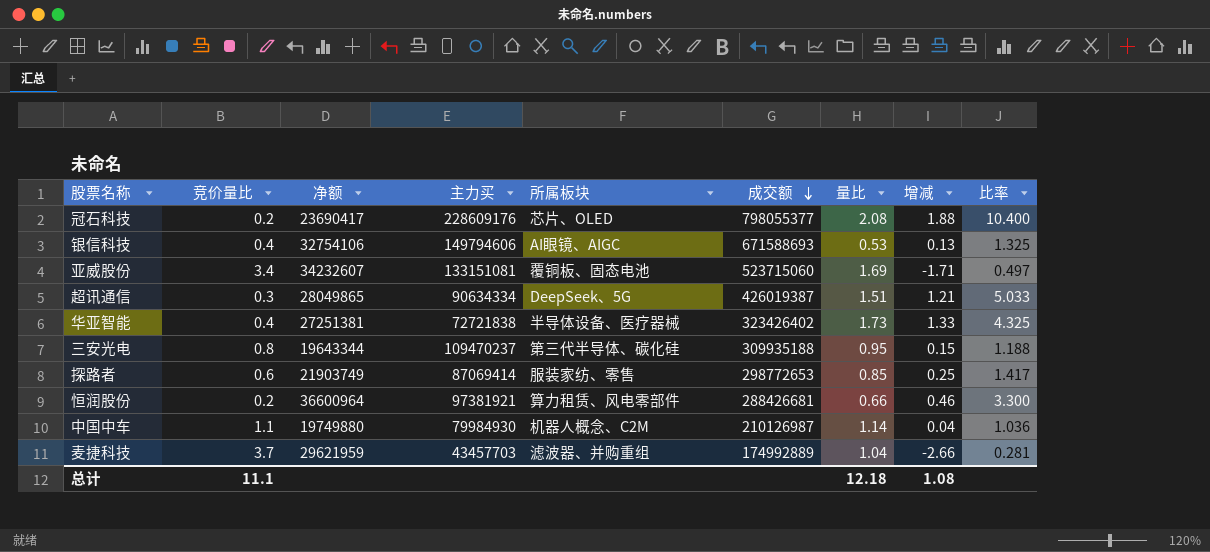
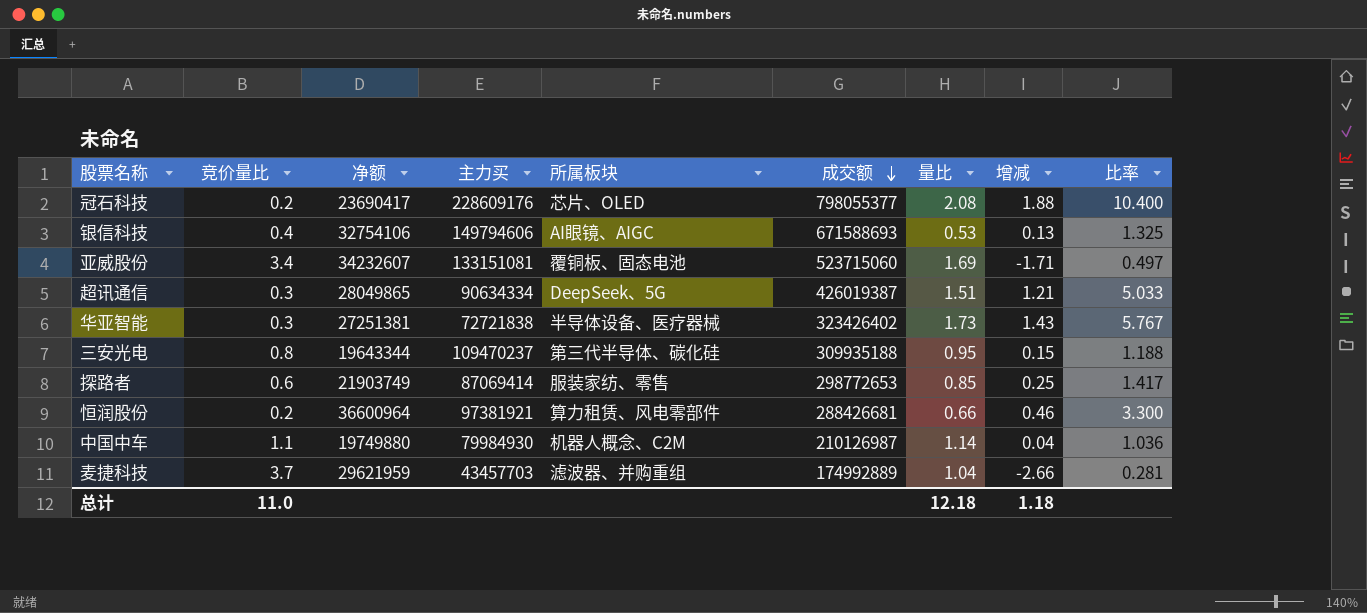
华亚智能 | 竞价量比: 0.4 -> 0.3
华亚智能 | 增减: 1.33 -> 1.43
华亚智能 | 比率: 4.325 -> 5.767
总计 | 竞价量比: 11.1 -> 11.0
总计 | 增减: 1.08 -> 1.18

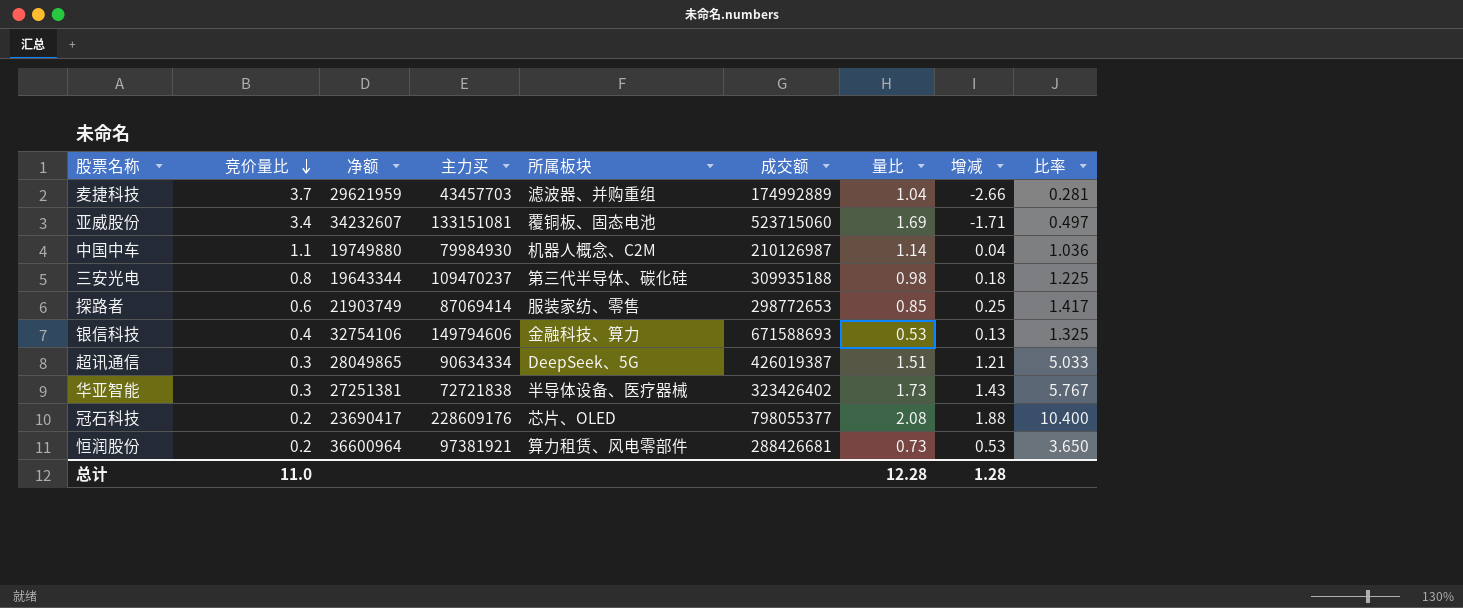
row order: 成交额 descending -> 竞价量比 descending
三安光电 | 量比: 0.95 -> 0.98
三安光电 | 增减: 0.15 -> 0.18
三安光电 | 比率: 1.188 -> 1.225
银信科技 | 所属板块: AI眼镜、AIGC -> 金融科技、算力
恒润股份 | 量比: 0.66 -> 0.73
恒润股份 | 增减: 0.46 -> 0.53
恒润股份 | 比率: 3.300 -> 3.650
总计 | 量比: 12.18 -> 12.28
总计 | 增减: 1.18 -> 1.28

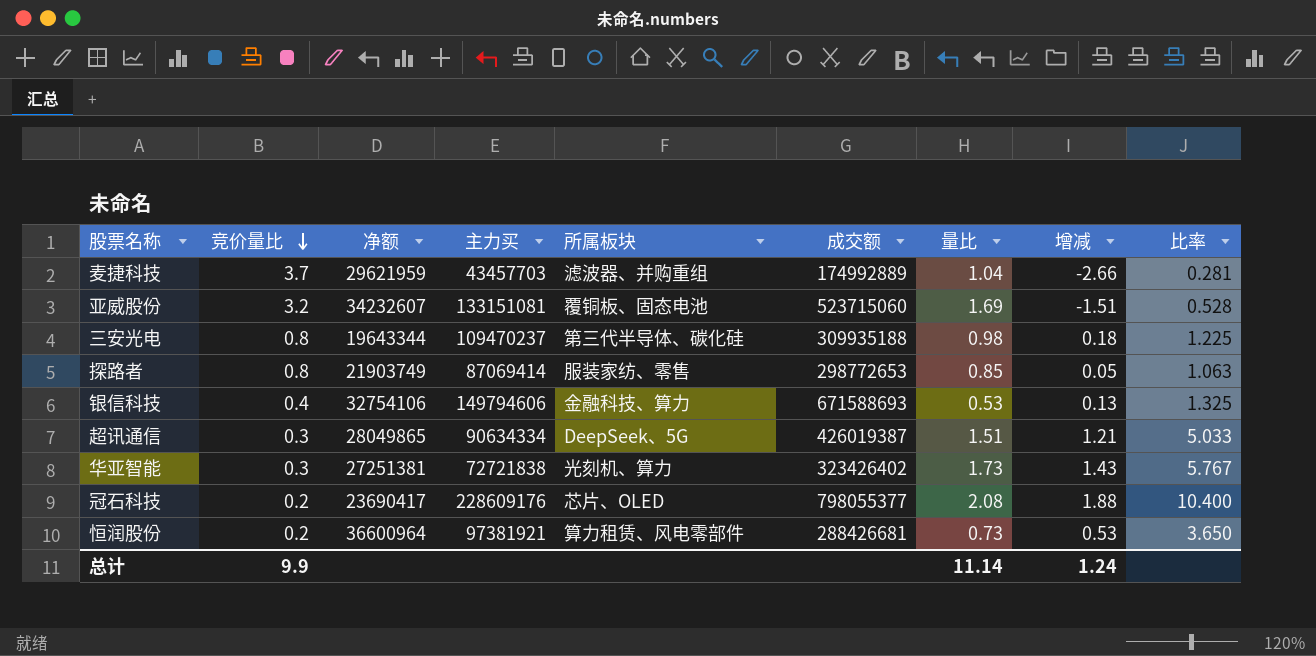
row 中国中车: 1.1 | 19749880 | 79984930 | 机器人概念、C2M | 210126987 | 1.14 | 0.04 | 1.036 -> none
亚威股份 | 竞价量比: 3.4 -> 3.2
亚威股份 | 增减: -1.71 -> -1.51
亚威股份 | 比率: 0.497 -> 0.528
探路者 | 竞价量比: 0.6 -> 0.8
探路者 | 增减: 0.25 -> 0.05
探路者 | 比率: 1.417 -> 1.063
华亚智能 | 所属板块: 半导体设备、医疗器械 -> 光刻机、算力
总计 | 竞价量比: 11.0 -> 9.9
总计 | 量比: 12.28 -> 11.14
总计 | 增减: 1.28 -> 1.24

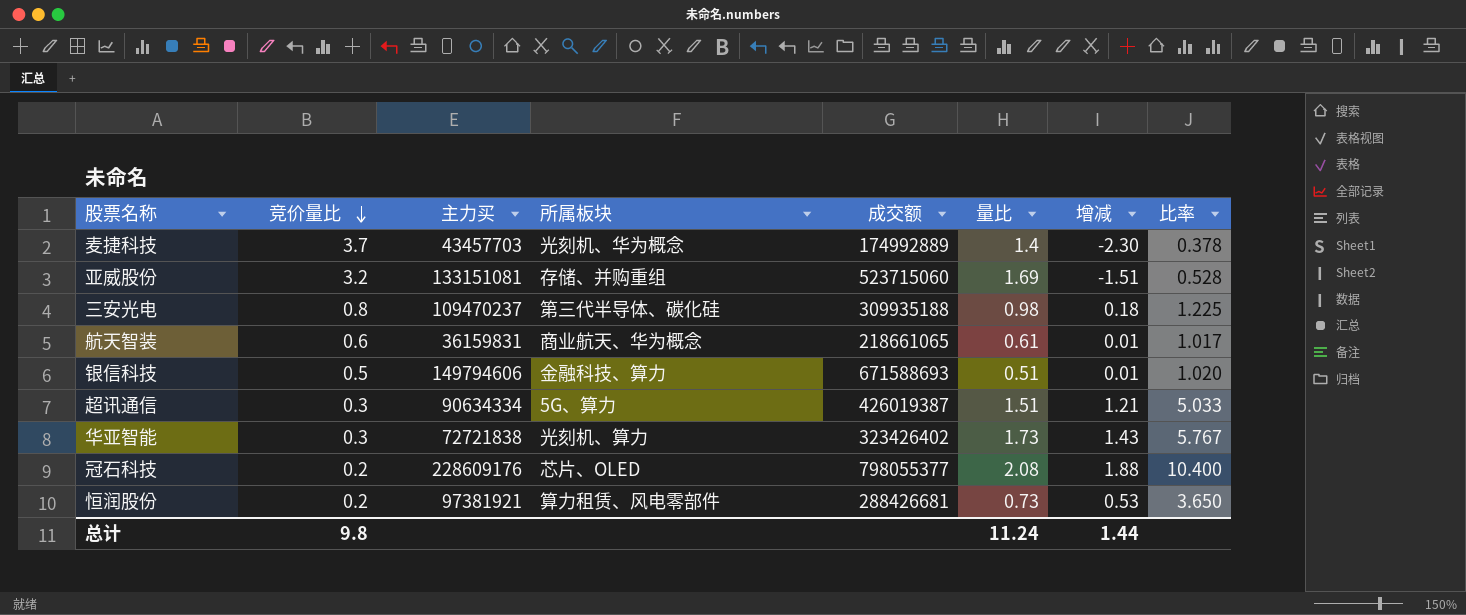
column 净额 | position: 3 -> none
row 探路者: 0.8 | 21903749 | 87069414 | 服装家纺、零售 | 298772653 | 0.85 | 0.05 | 1.063 -> none
麦捷科技 | 所属板块: 滤波器、并购重组 -> 光刻机、华为概念
麦捷科技 | 量比: 1.04 -> 1.4
麦捷科技 | 增减: -2.66 -> -2.30
麦捷科技 | 比率: 0.281 -> 0.378
亚威股份 | 所属板块: 覆铜板、固态电池 -> 存储、并购重组
row 航天智装: none -> 0.6 | 36159831 | 商业航天、华为概念 | 218661065 | 0.61 | 0.01 | 1.017
银信科技 | 竞价量比: 0.4 -> 0.5
银信科技 | 量比: 0.53 -> 0.51
银信科技 | 增减: 0.13 -> 0.01
银信科技 | 比率: 1.325 -> 1.020
超讯通信 | 所属板块: DeepSeek、5G -> 5G、算力
总计 | 竞价量比: 9.9 -> 9.8
总计 | 量比: 11.14 -> 11.24
总计 | 增减: 1.24 -> 1.44

